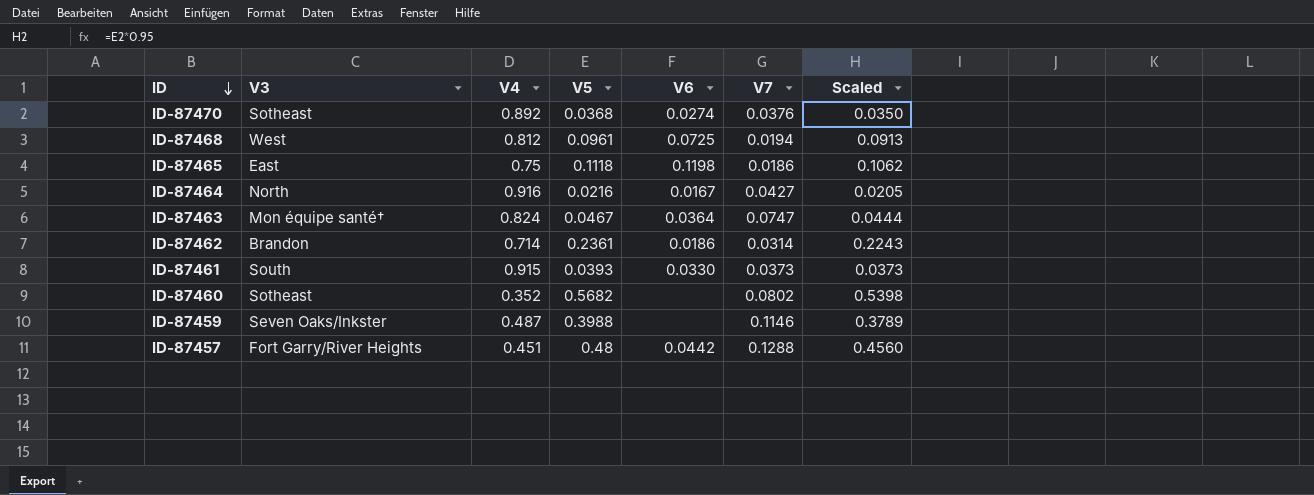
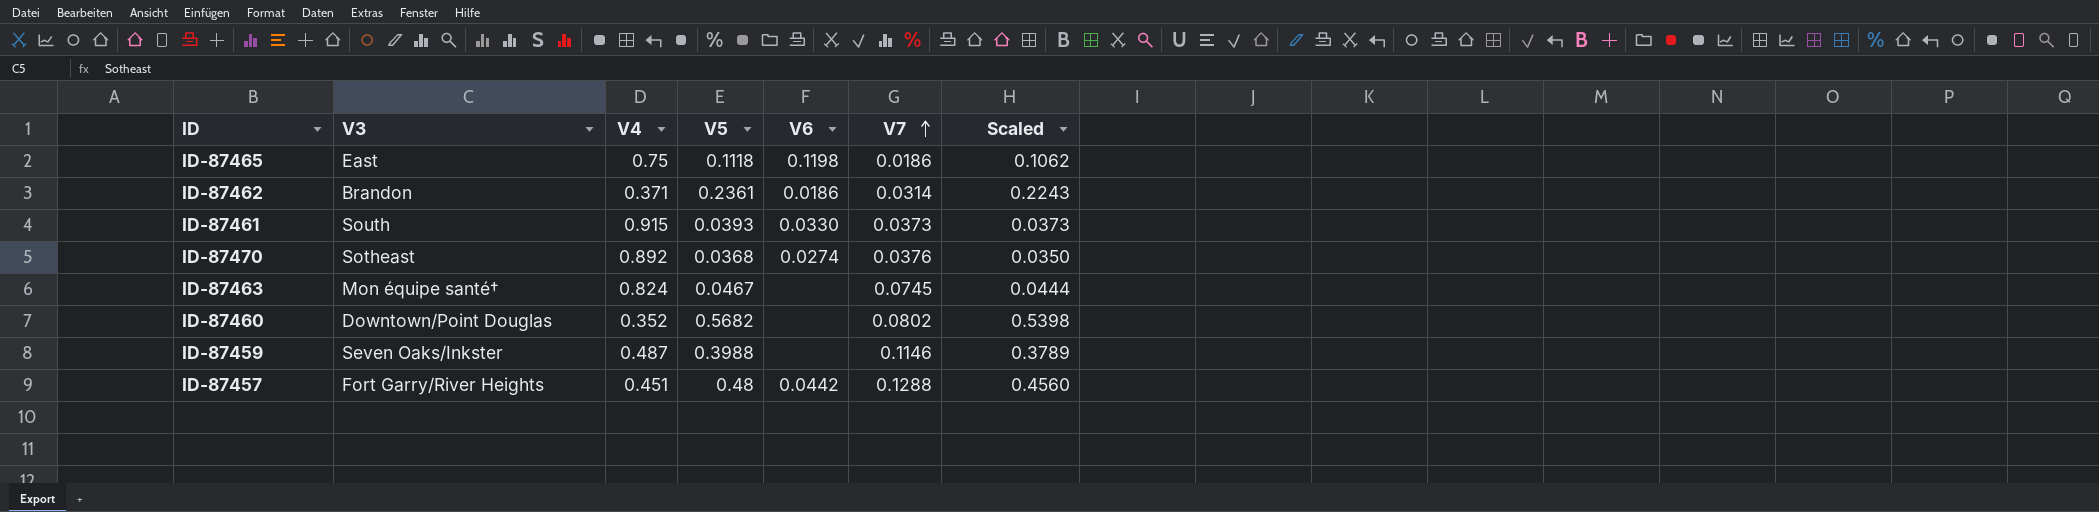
row order: ID descending -> V7 ascending
row ID-87468: West | 0.812 | 0.0961 | 0.0725 | 0.0194 | 0.0913 -> none
row ID-87464: North | 0.916 | 0.0216 | 0.0167 | 0.0427 | 0.0205 -> none
ID-87462 | V4: 0.714 -> 0.371
ID-87463 | V6: 0.0364 -> none
ID-87463 | V7: 0.0747 -> 0.0745
ID-87460 | V3: Sotheast -> Downtown/Point Douglas

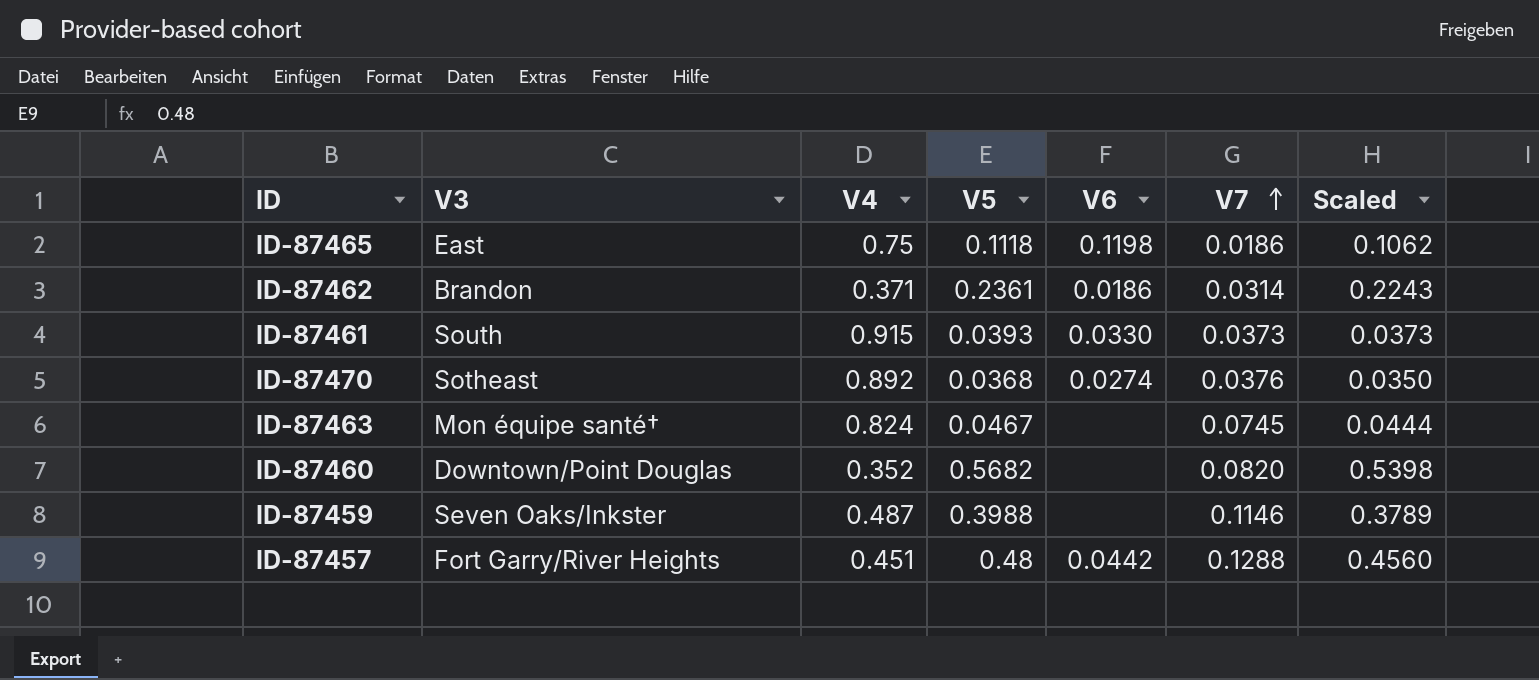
ID-87460 | V7: 0.0802 -> 0.0820

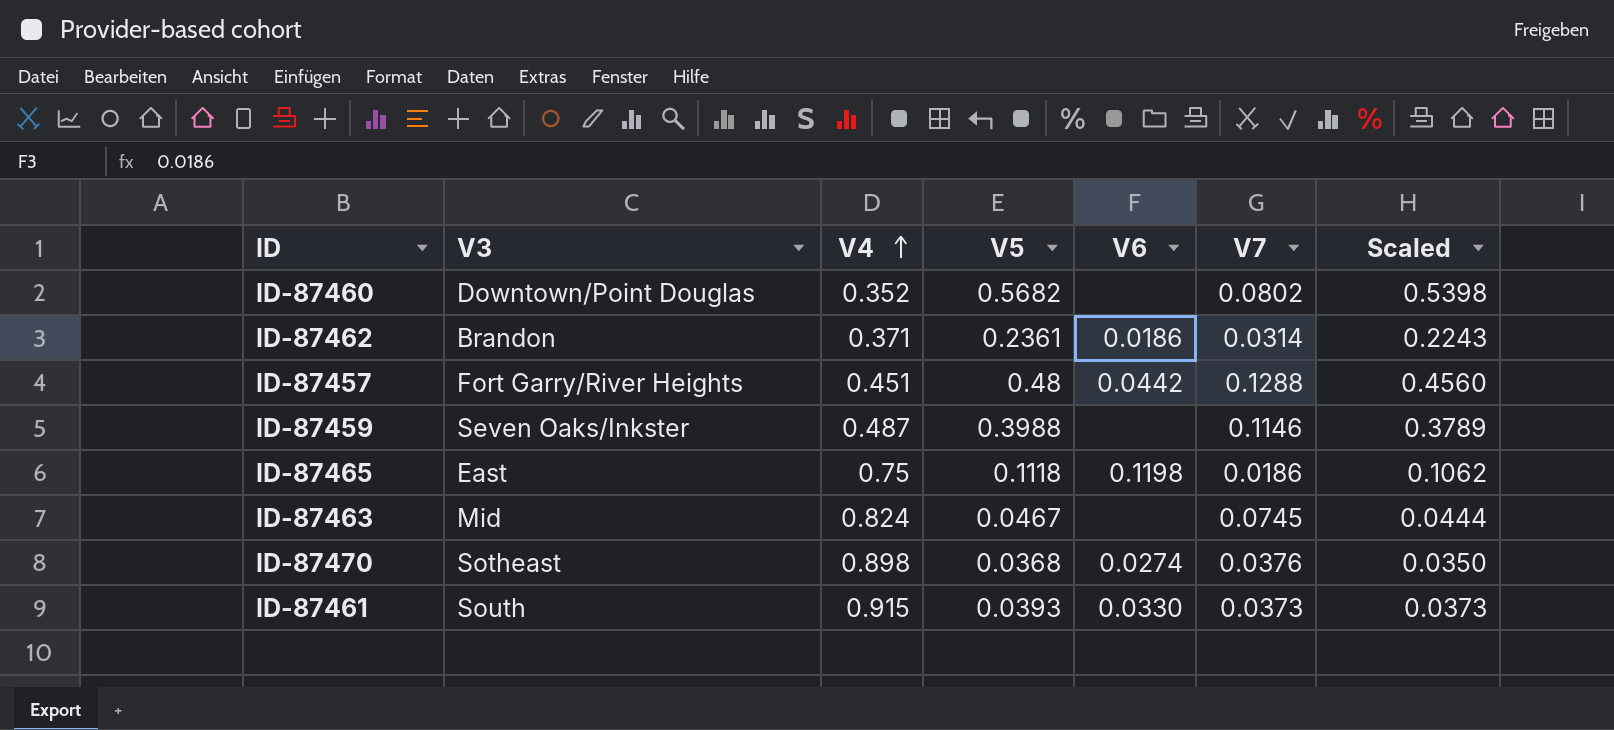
row order: V7 ascending -> V4 ascending
ID-87460 | V7: 0.0820 -> 0.0802
ID-87463 | V3: Mon équipe santé† -> Mid
ID-87470 | V4: 0.892 -> 0.898

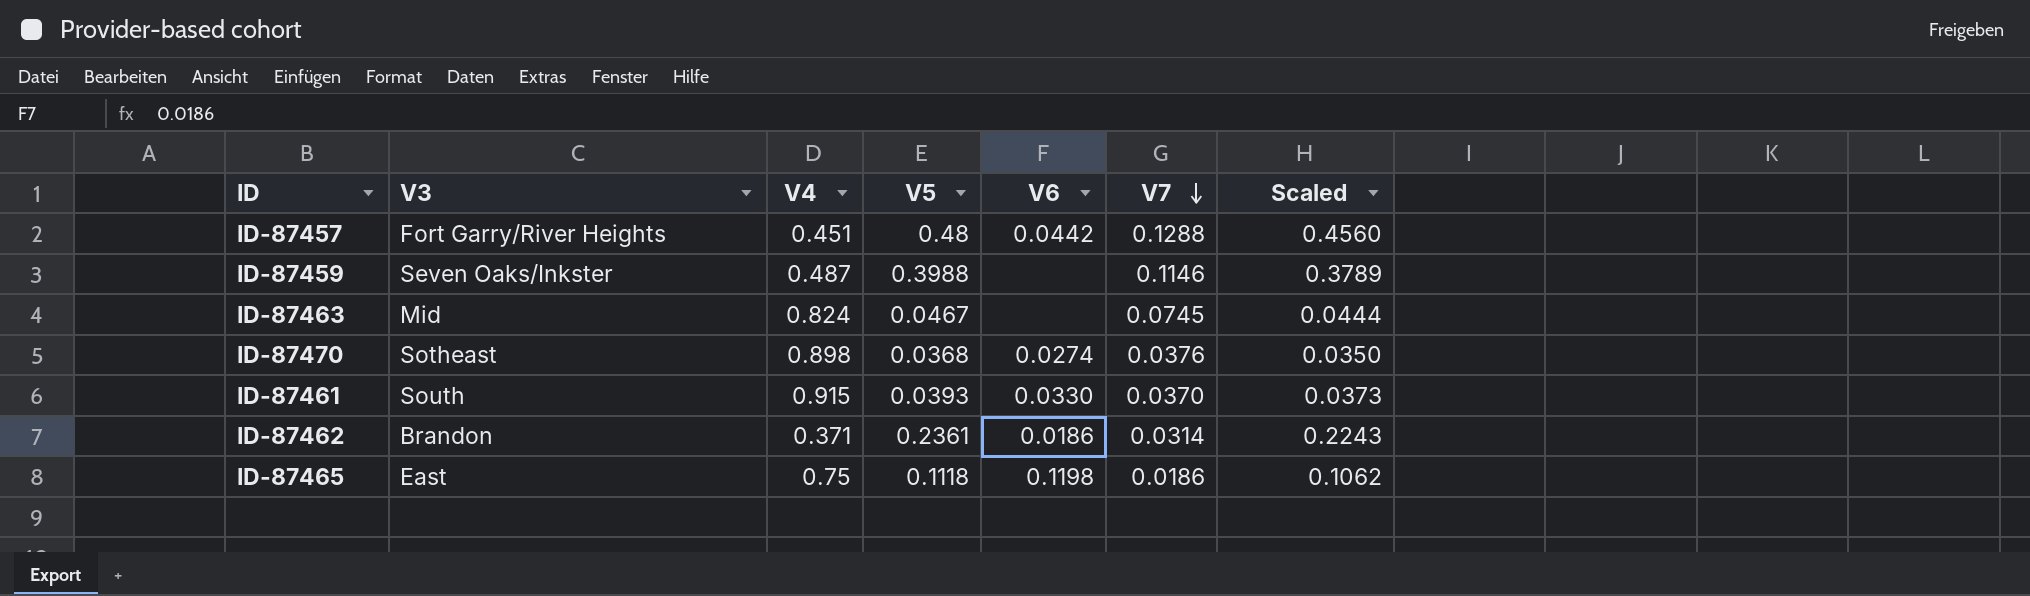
row order: V4 ascending -> V7 descending
row ID-87460: Downtown/Point Douglas | 0.352 | 0.5682 | none | 0.0802 | 0.5398 -> none
ID-87461 | V7: 0.0373 -> 0.0370

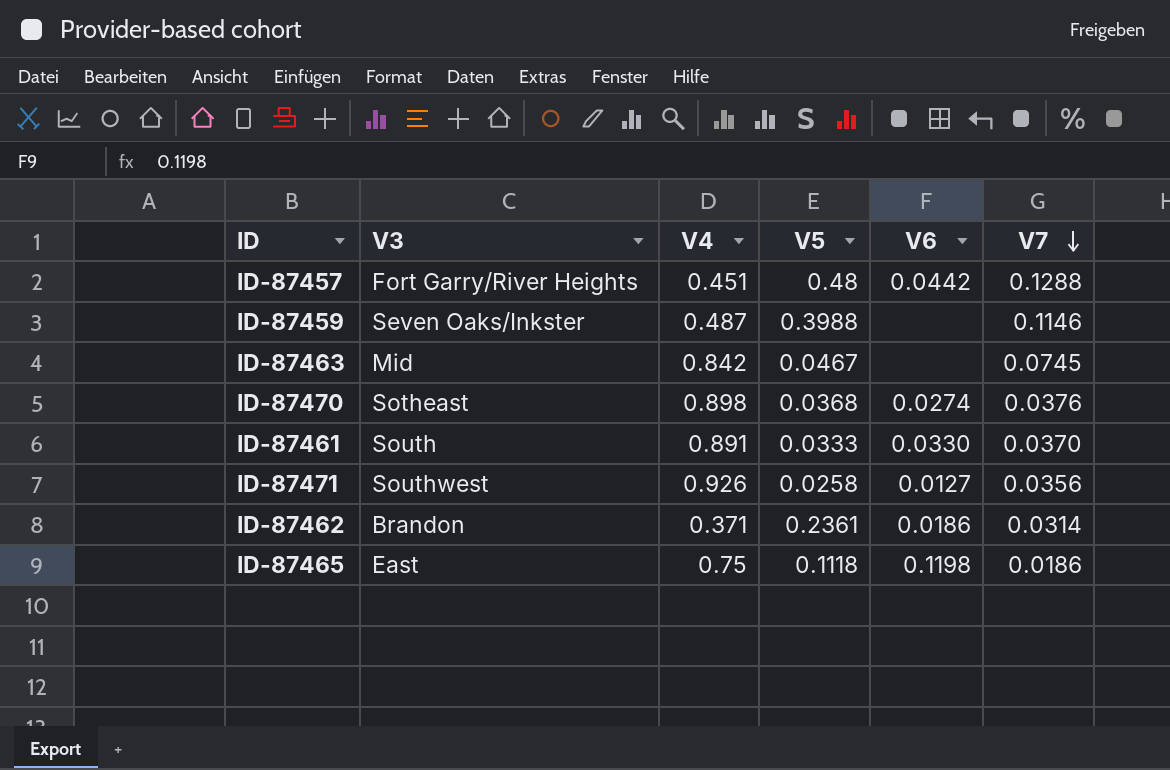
column Scaled | formula: [V5] * 0.95 -> none
ID-87463 | V4: 0.824 -> 0.842
ID-87461 | V4: 0.915 -> 0.891
ID-87461 | V5: 0.0393 -> 0.0333
row ID-87471: none -> Southwest | 0.926 | 0.0258 | 0.0127 | 0.0356

